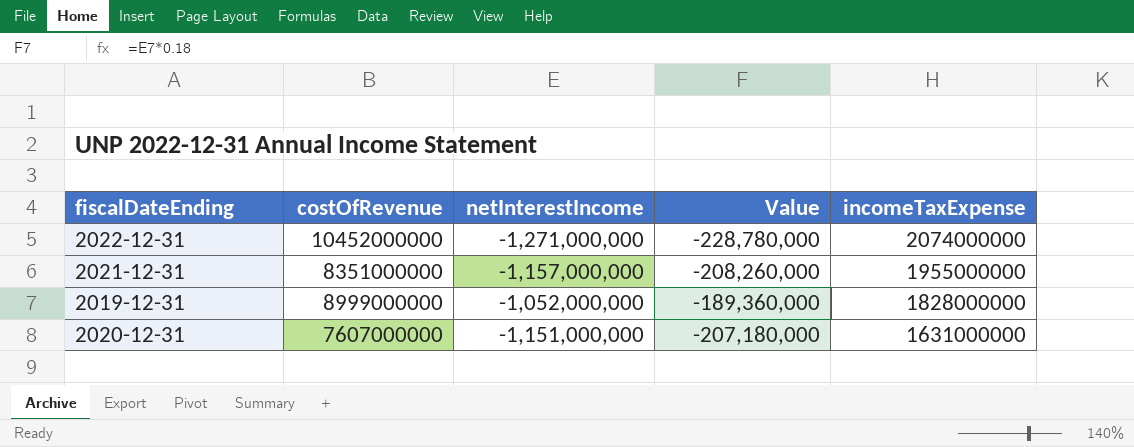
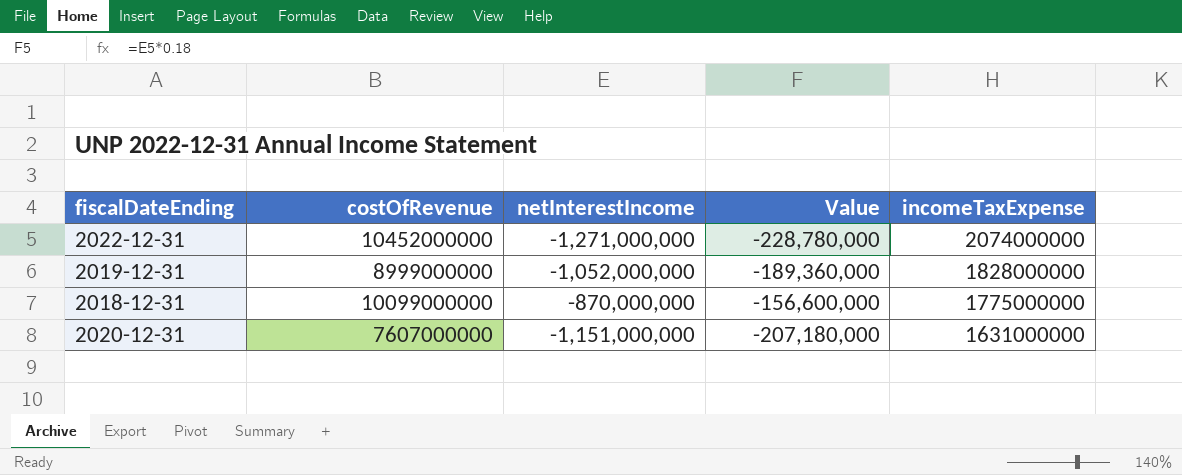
row 2021-12-31: 8351000000 | -1,157,000,000 | -208,260,000 | 1955000000 -> none
row 2018-12-31: none -> 10099000000 | -870,000,000 | -156,600,000 | 1775000000

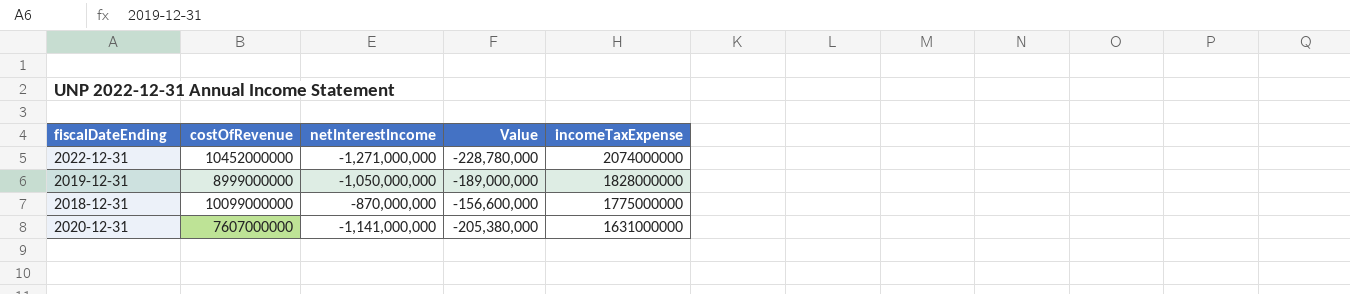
2019-12-31 | netInterestIncome: -1,052,000,000 -> -1,050,000,000
2019-12-31 | Value: -189,360,000 -> -189,000,000
2020-12-31 | netInterestIncome: -1,151,000,000 -> -1,141,000,000
2020-12-31 | Value: -207,180,000 -> -205,380,000

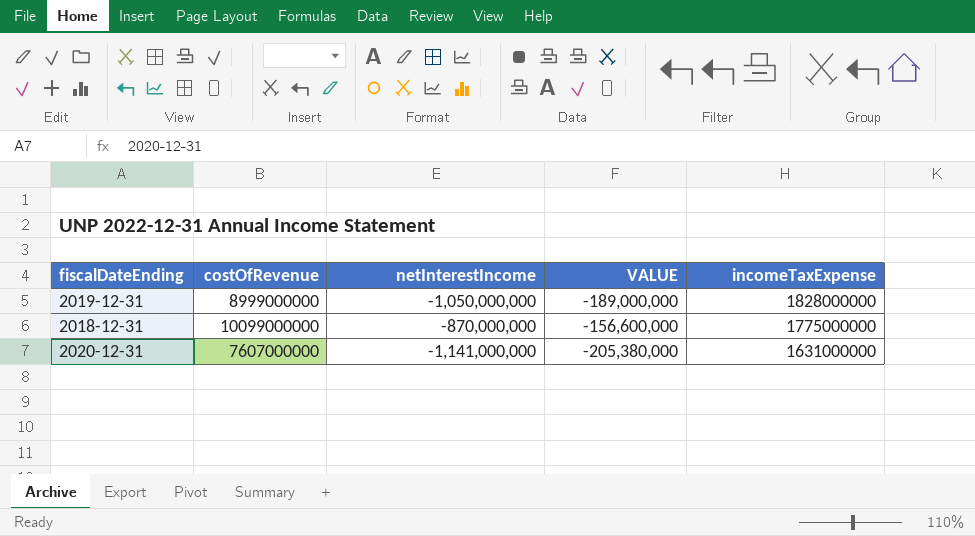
column name: Value -> VALUE
row 2022-12-31: 10452000000 | -1,271,000,000 | -228,780,000 | 2074000000 -> none

